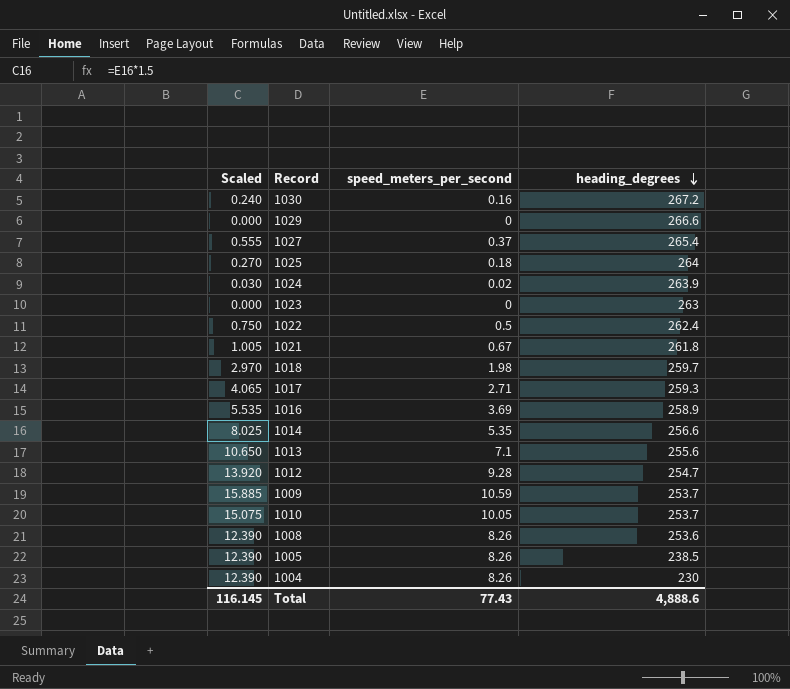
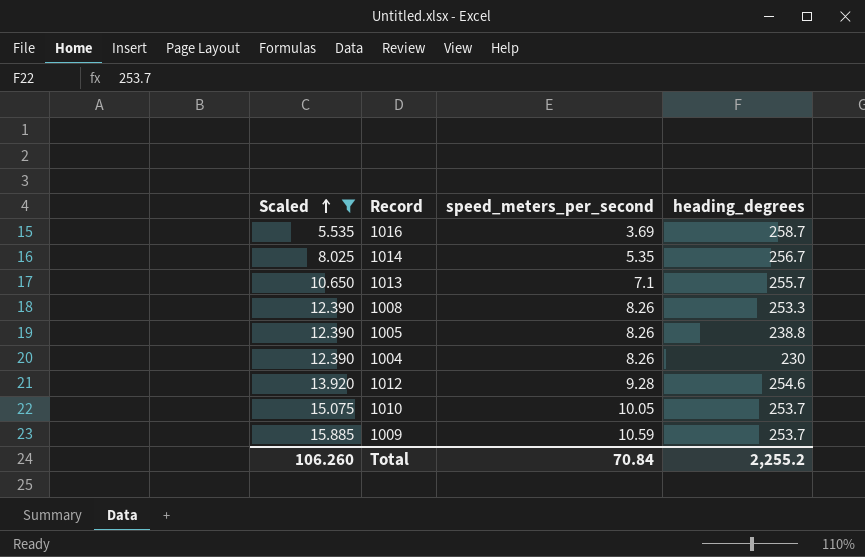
filter: none -> Scaled >= 5.535
row order: heading_degrees descending -> Scaled ascending
1016 | heading_degrees: 258.9 -> 258.7
1014 | heading_degrees: 256.6 -> 256.7
1013 | heading_degrees: 255.6 -> 255.7
1008 | heading_degrees: 253.6 -> 253.3
1005 | heading_degrees: 238.5 -> 238.8
1012 | heading_degrees: 254.7 -> 254.6
Total | Scaled: 116.145 -> 106.260
Total | speed_meters_per_second: 77.43 -> 70.84
Total | heading_degrees: 4,888.6 -> 2,255.2

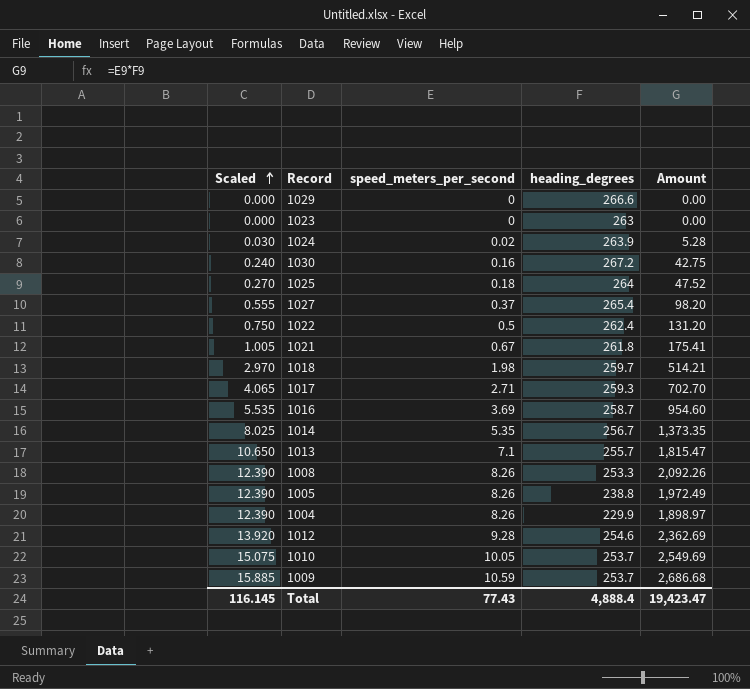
filter: Scaled >= 5.535 -> none
column Amount | formula: none -> [speed_meters_per_second] * [heading_degrees]
1004 | heading_degrees: 230 -> 229.9
Total | Scaled: 106.260 -> 116.145
Total | speed_meters_per_second: 70.84 -> 77.43
Total | heading_degrees: 2,255.2 -> 4,888.4

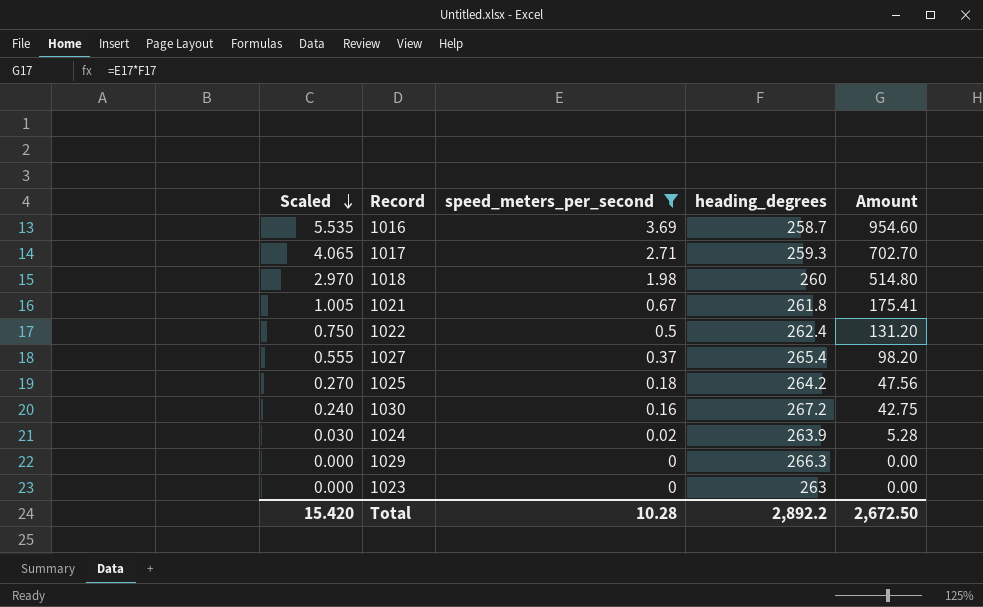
filter: none -> speed_meters_per_second <= 3.69
row order: Scaled ascending -> Scaled descending
1018 | heading_degrees: 259.7 -> 260
1018 | Amount: 514.21 -> 514.80
1025 | heading_degrees: 264 -> 264.2
1025 | Amount: 47.52 -> 47.56
1029 | heading_degrees: 266.6 -> 266.3
Total | Scaled: 116.145 -> 15.420
Total | speed_meters_per_second: 77.43 -> 10.28
Total | heading_degrees: 4,888.4 -> 2,892.2
Total | Amount: 19,423.47 -> 2,672.50

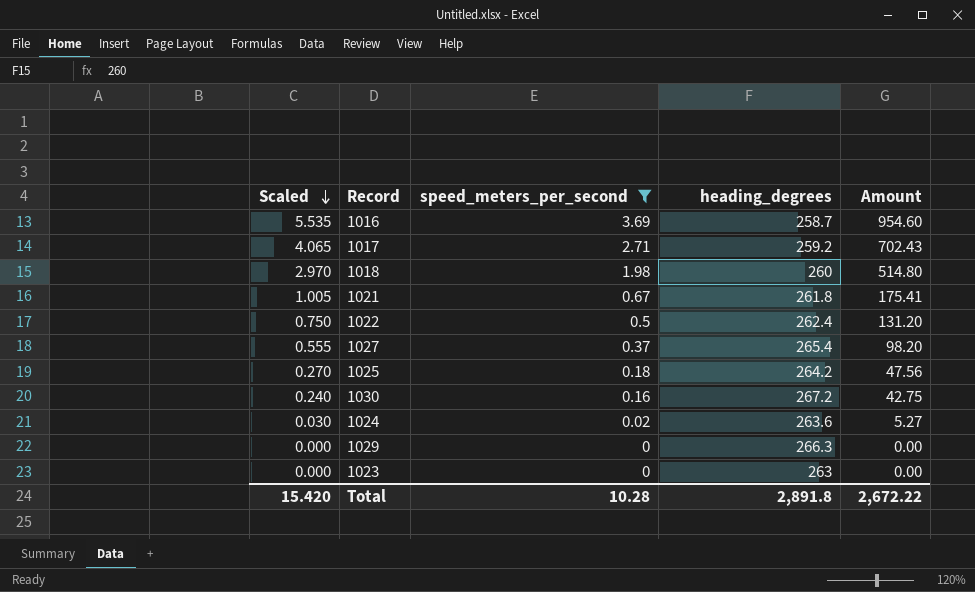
1017 | heading_degrees: 259.3 -> 259.2
1017 | Amount: 702.70 -> 702.43
1024 | heading_degrees: 263.9 -> 263.6
1024 | Amount: 5.28 -> 5.27
Total | heading_degrees: 2,892.2 -> 2,891.8
Total | Amount: 2,672.50 -> 2,672.22

